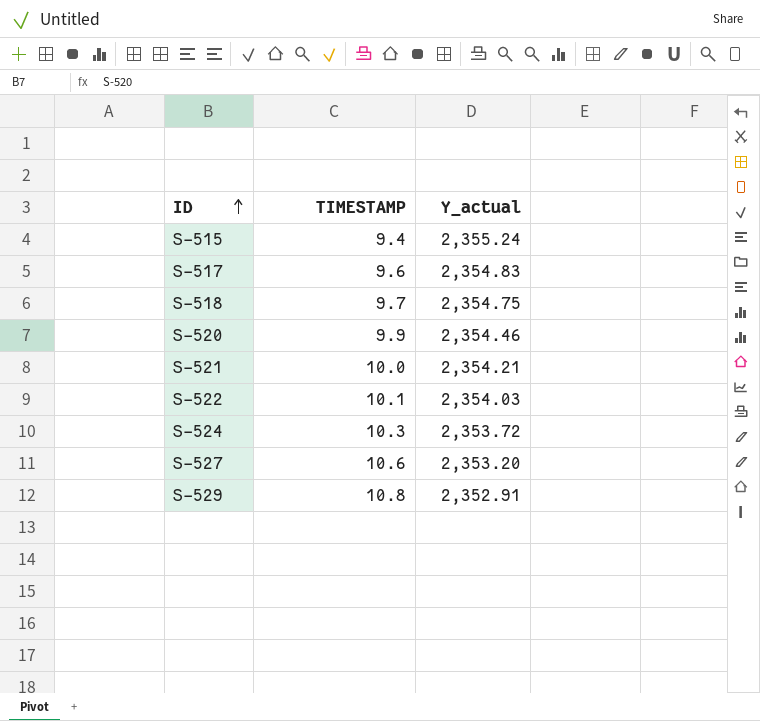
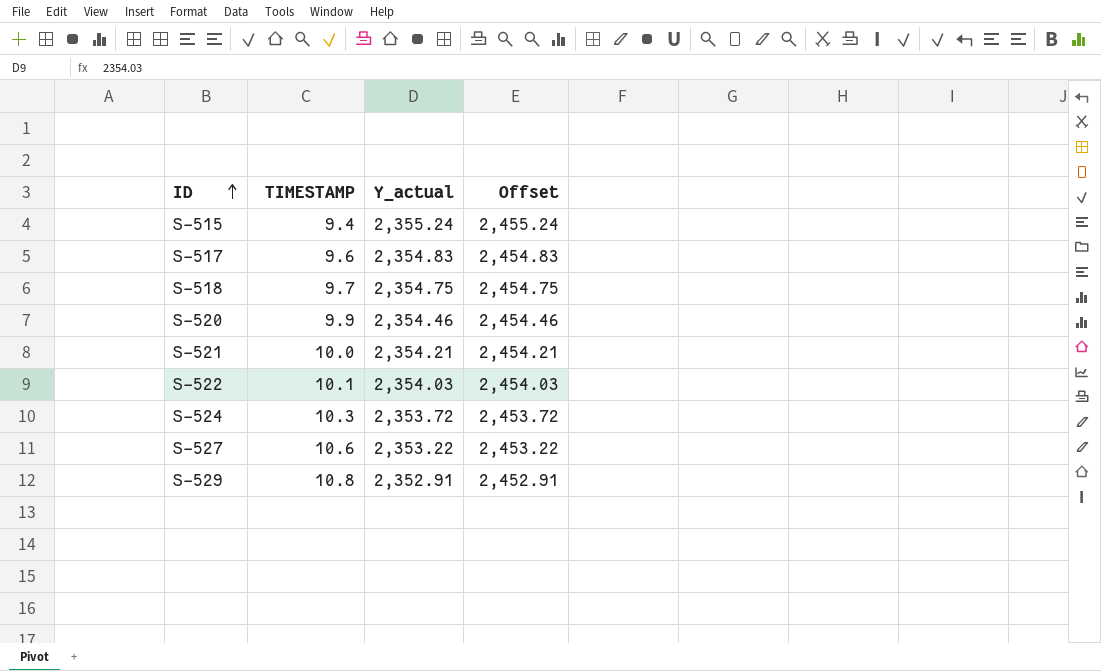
column Offset | formula: none -> [Y_actual] + 100
S-527 | Y_actual: 2,353.20 -> 2,353.22

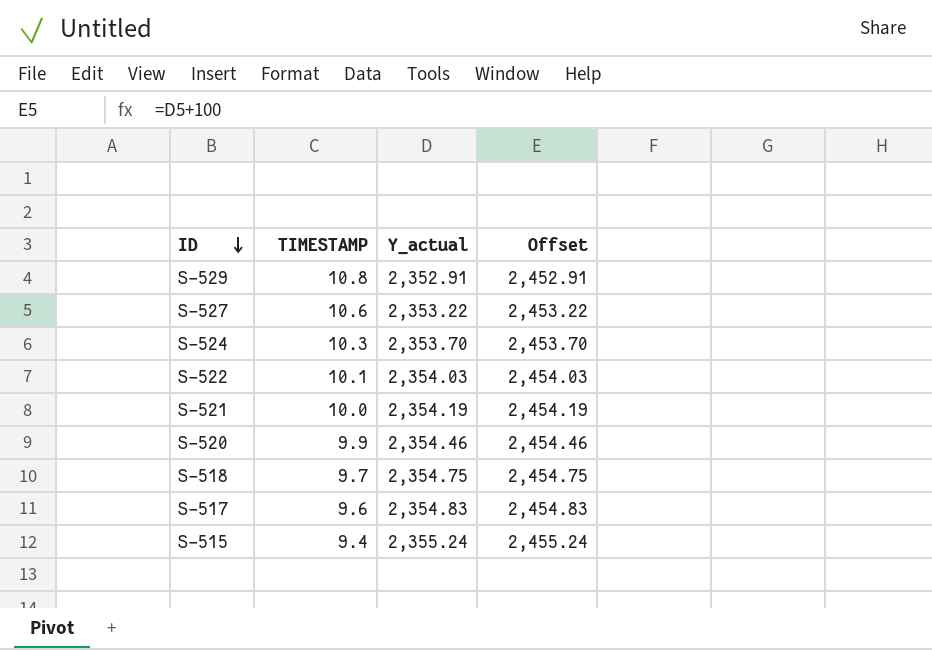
row order: ID ascending -> ID descending
S-524 | Y_actual: 2,353.72 -> 2,353.70
S-524 | Offset: 2,453.72 -> 2,453.70
S-521 | Y_actual: 2,354.21 -> 2,354.19
S-521 | Offset: 2,454.21 -> 2,454.19

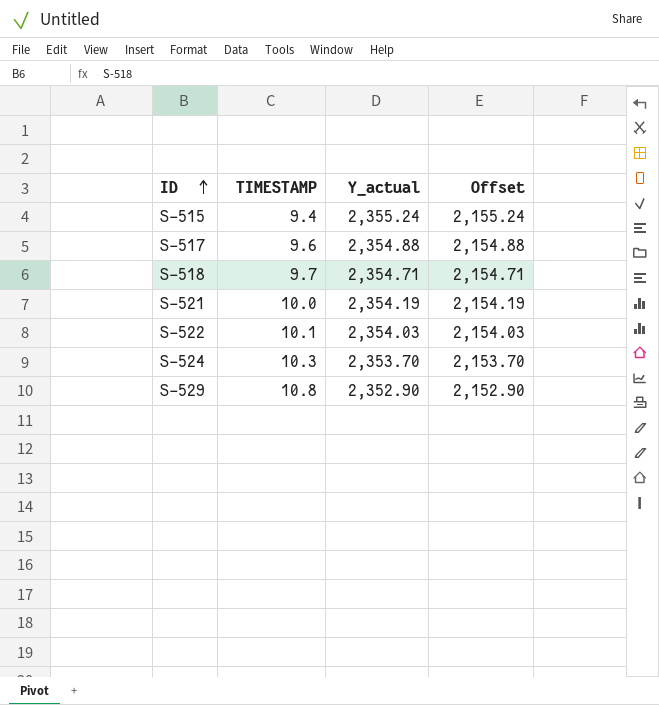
row order: ID descending -> ID ascending
column Offset | formula: [Y_actual] + 100 -> [Y_actual] - 200
row S-527: 10.6 | 2,353.22 | 2,453.22 -> none
row S-520: 9.9 | 2,354.46 | 2,454.46 -> none
S-517 | Y_actual: 2,354.83 -> 2,354.88
S-518 | Y_actual: 2,354.75 -> 2,354.71
S-529 | Y_actual: 2,352.91 -> 2,352.90

